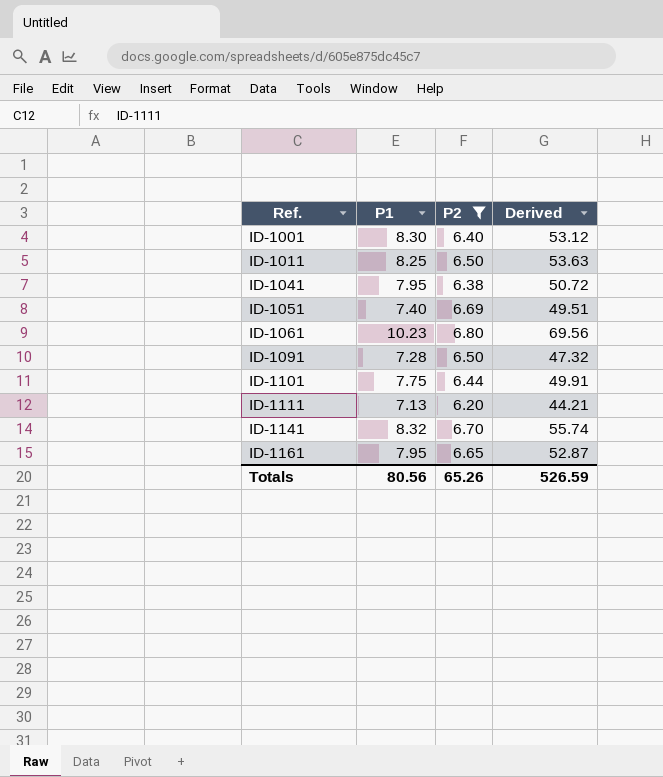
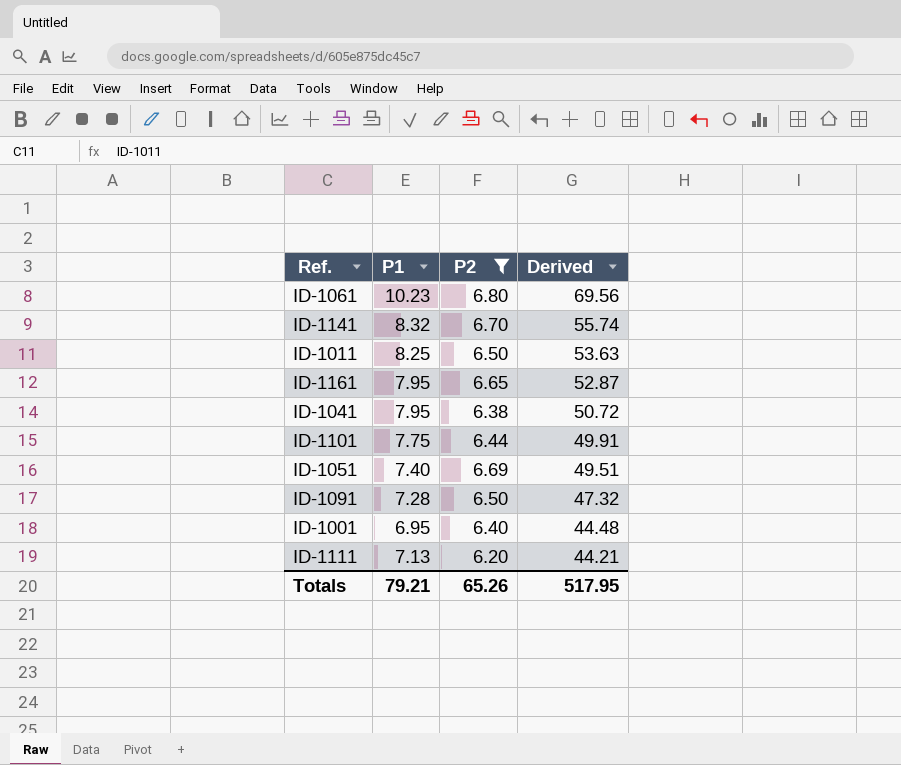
row order: Ref. ascending -> Derived descending
ID-1001 | P1: 8.30 -> 6.95
ID-1001 | Derived: 53.12 -> 44.48
Totals | P1: 80.56 -> 79.21
Totals | Derived: 526.59 -> 517.95

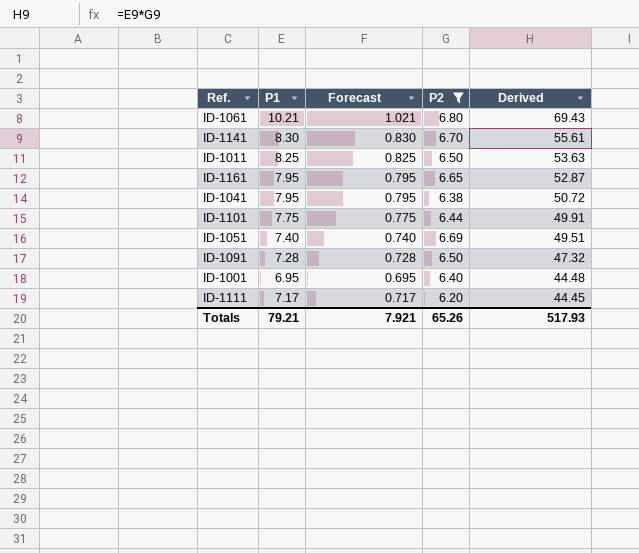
column Forecast | formula: none -> [P1] * 0.1
ID-1061 | P1: 10.23 -> 10.21
ID-1061 | Derived: 69.56 -> 69.43
ID-1141 | P1: 8.32 -> 8.30
ID-1141 | Derived: 55.74 -> 55.61
ID-1111 | P1: 7.13 -> 7.17
ID-1111 | Derived: 44.21 -> 44.45
Totals | Derived: 517.95 -> 517.93

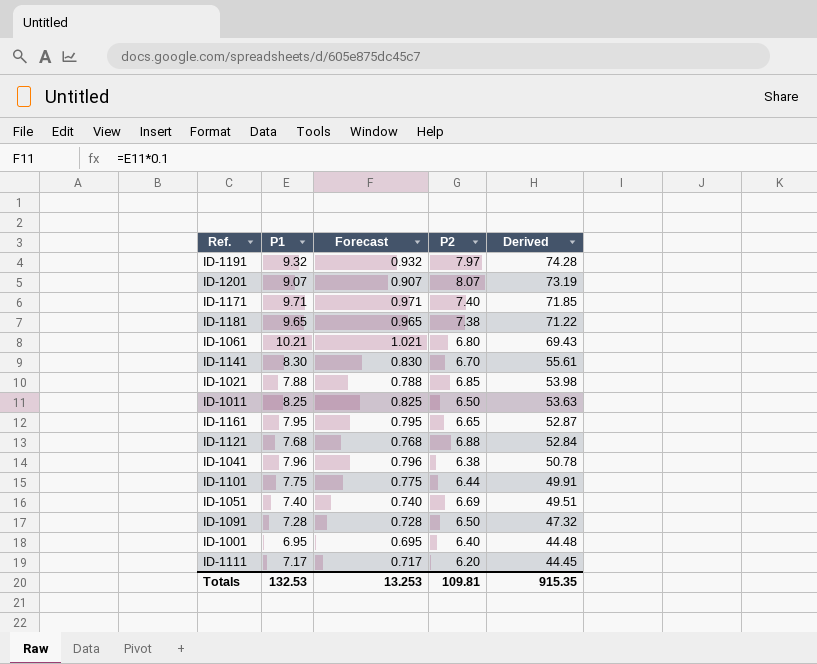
filter: P2 <= 6.80 -> none
ID-1041 | P1: 7.95 -> 7.96
ID-1041 | Forecast: 0.795 -> 0.796
ID-1041 | Derived: 50.72 -> 50.78
Totals | P1: 79.21 -> 132.53
Totals | Forecast: 7.921 -> 13.253
Totals | P2: 65.26 -> 109.81
Totals | Derived: 517.93 -> 915.35

